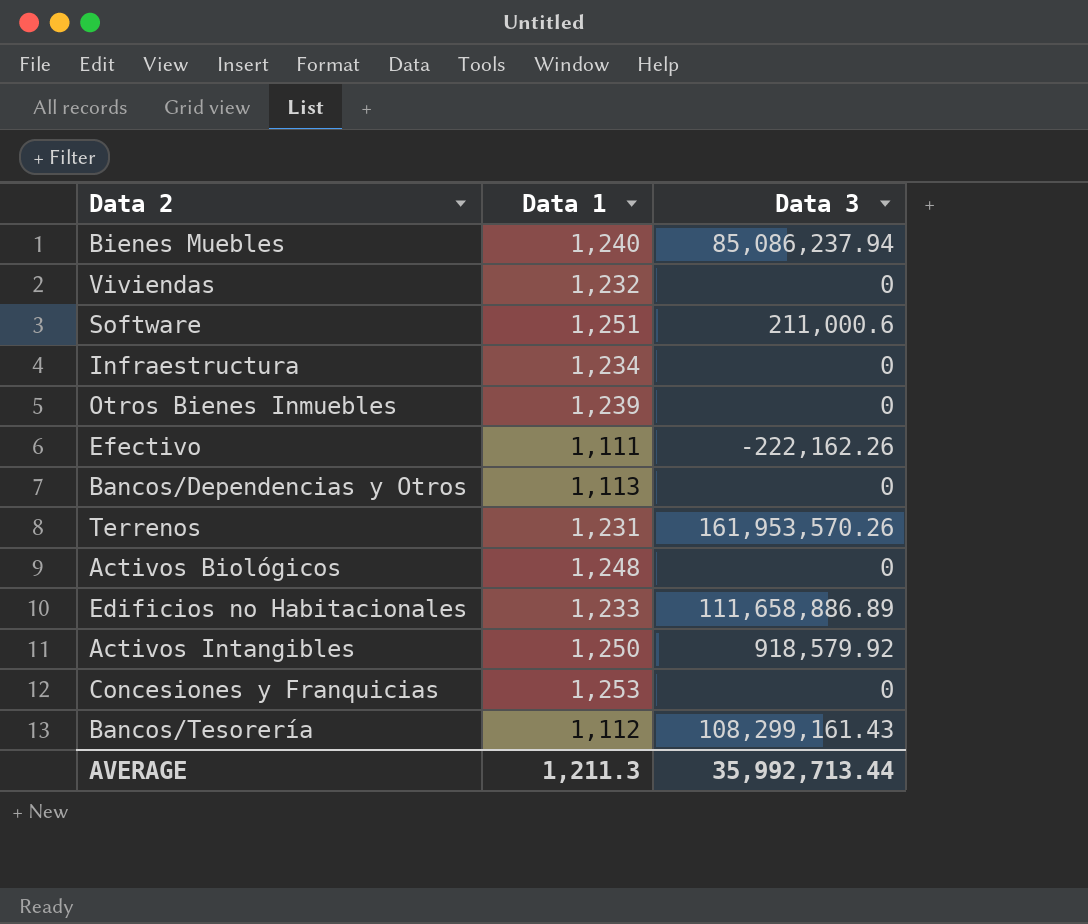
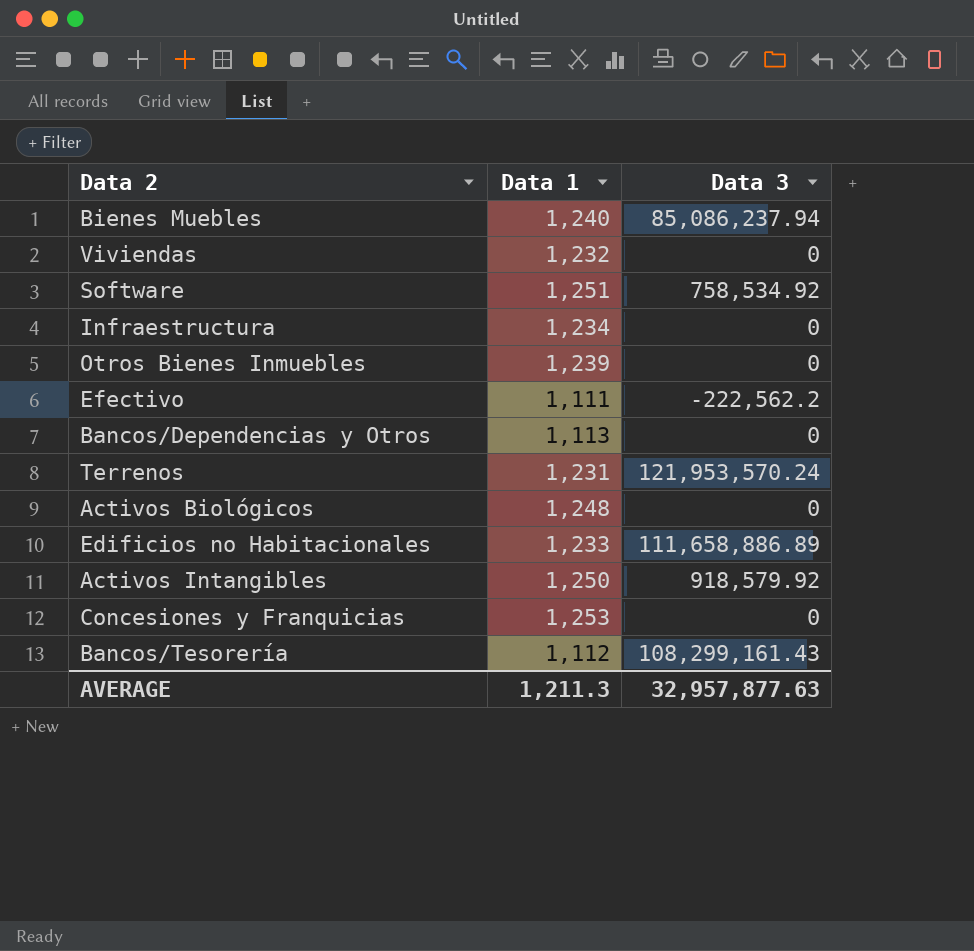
Software | Data 3: 211,000.6 -> 758,534.92
Efectivo | Data 3: -222,162.26 -> -222,562.2
Terrenos | Data 3: 161,953,570.26 -> 121,953,570.24
AVERAGE | Data 3: 35,992,713.44 -> 32,957,877.63

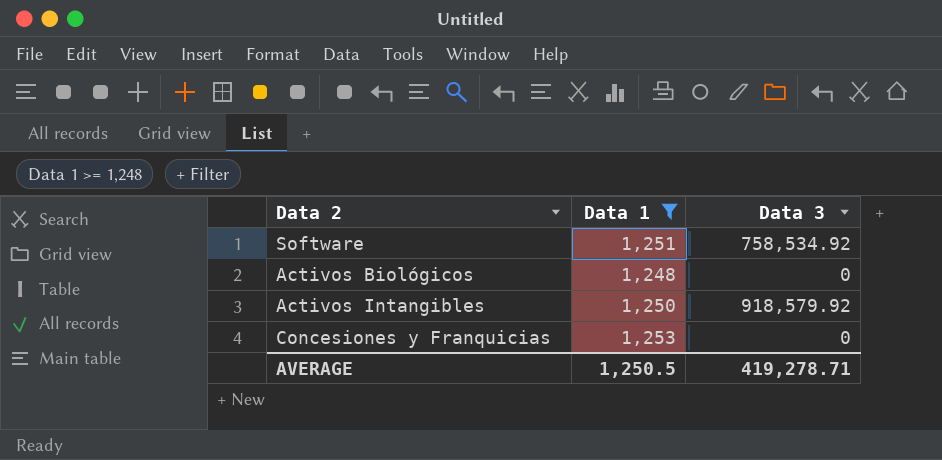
filter: none -> Data 1 >= 1,248
AVERAGE | Data 1: 1,211.3 -> 1,250.5
AVERAGE | Data 3: 32,957,877.63 -> 419,278.71

